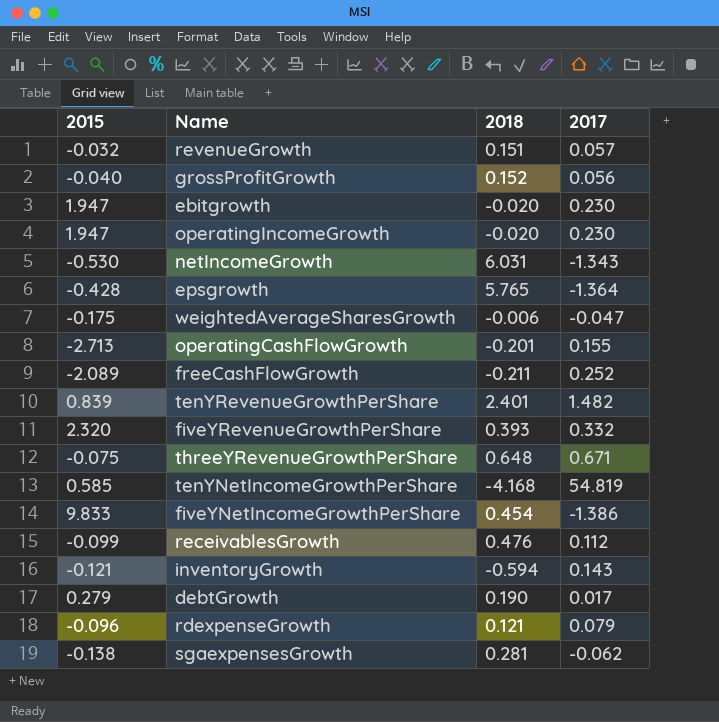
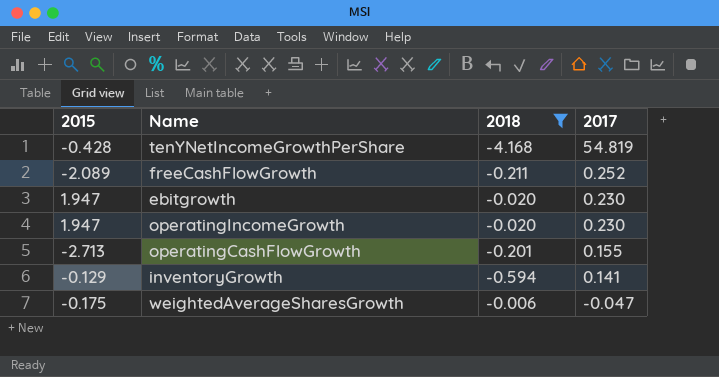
filter: none -> 2018 <= -0.006
row order: none -> 2017 descending
tenYNetIncomeGrowthPerShare | 2015: 0.585 -> -0.428
inventoryGrowth | 2015: -0.121 -> -0.129
inventoryGrowth | 2017: 0.143 -> 0.141

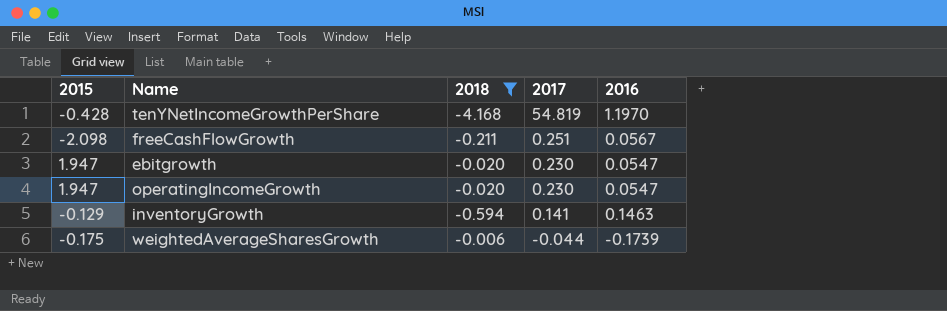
column 2016 | position: none -> 5
row operatingCashFlowGrowth: -2.713 | -0.201 | 0.155 -> none
freeCashFlowGrowth | 2015: -2.089 -> -2.098
freeCashFlowGrowth | 2017: 0.252 -> 0.251
weightedAverageSharesGrowth | 2017: -0.047 -> -0.044

